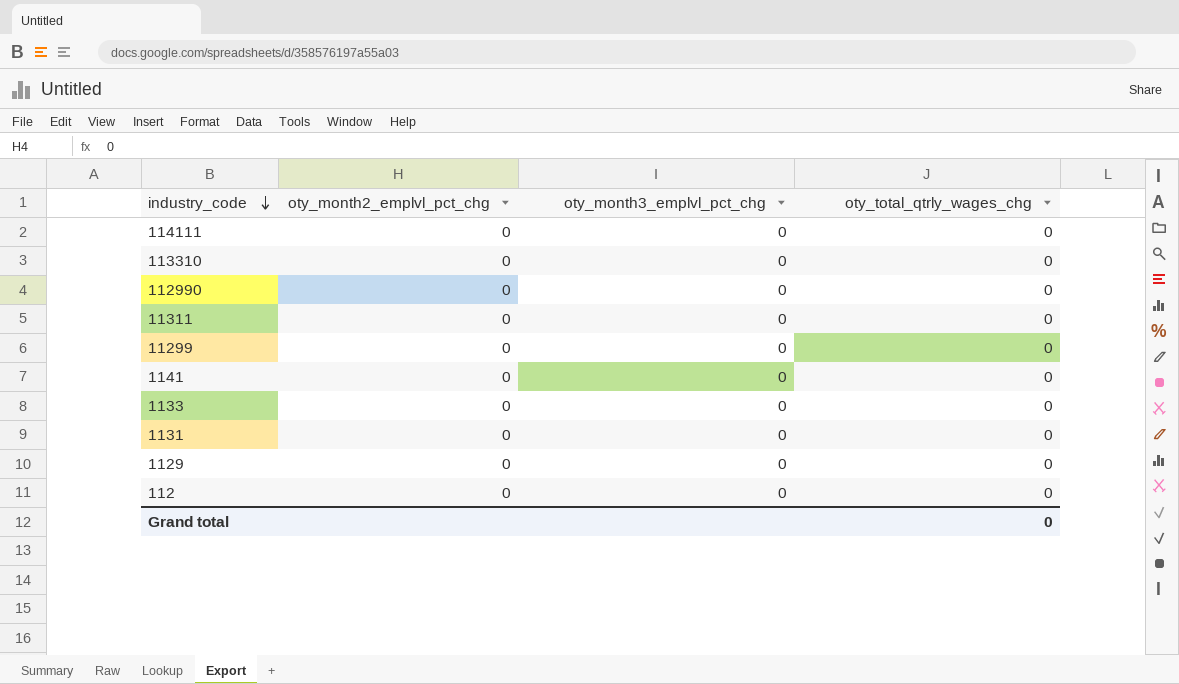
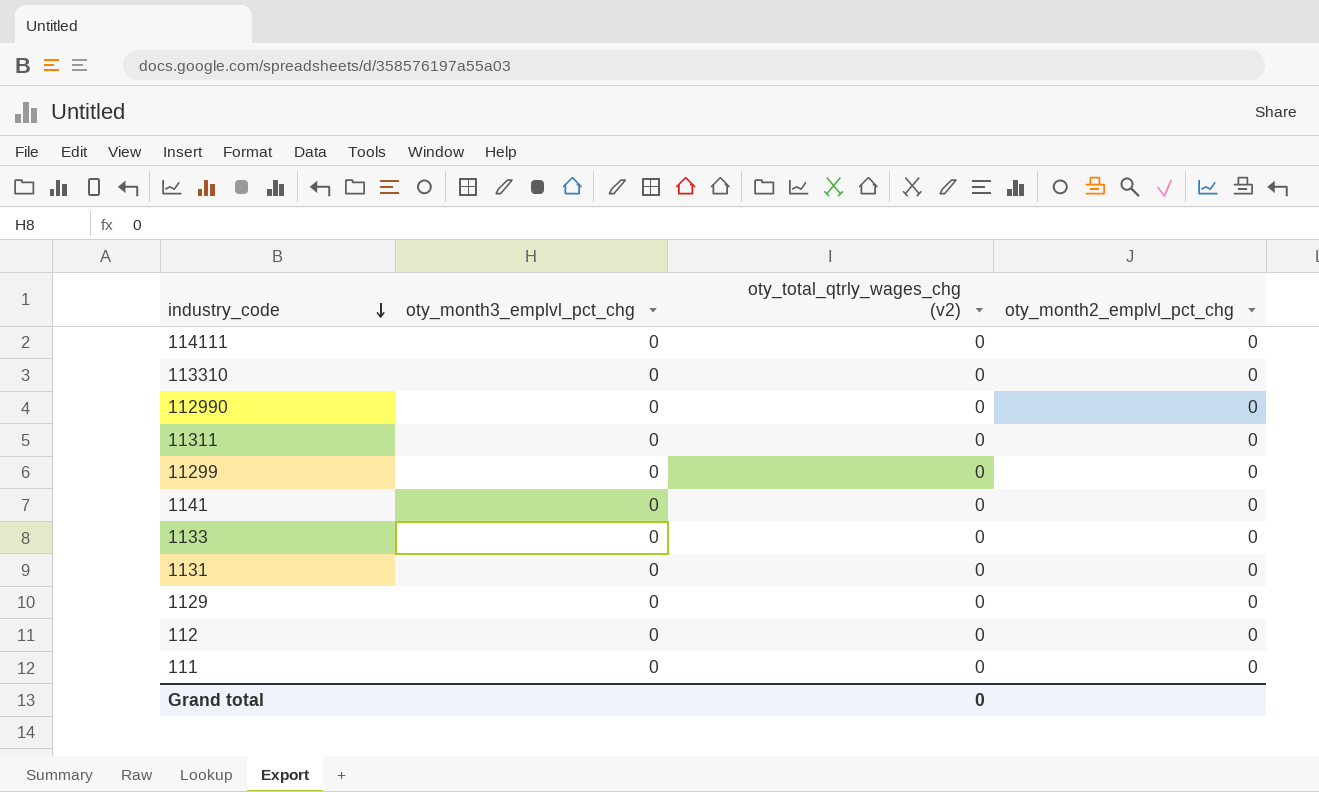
column name: oty_total_qtrly_wages_chg -> oty_total_qtrly_wages_chg (v2)
column oty_month2_emplvl_pct_chg | position: 2 -> 4
row 111: none -> 0 | 0 | 0

